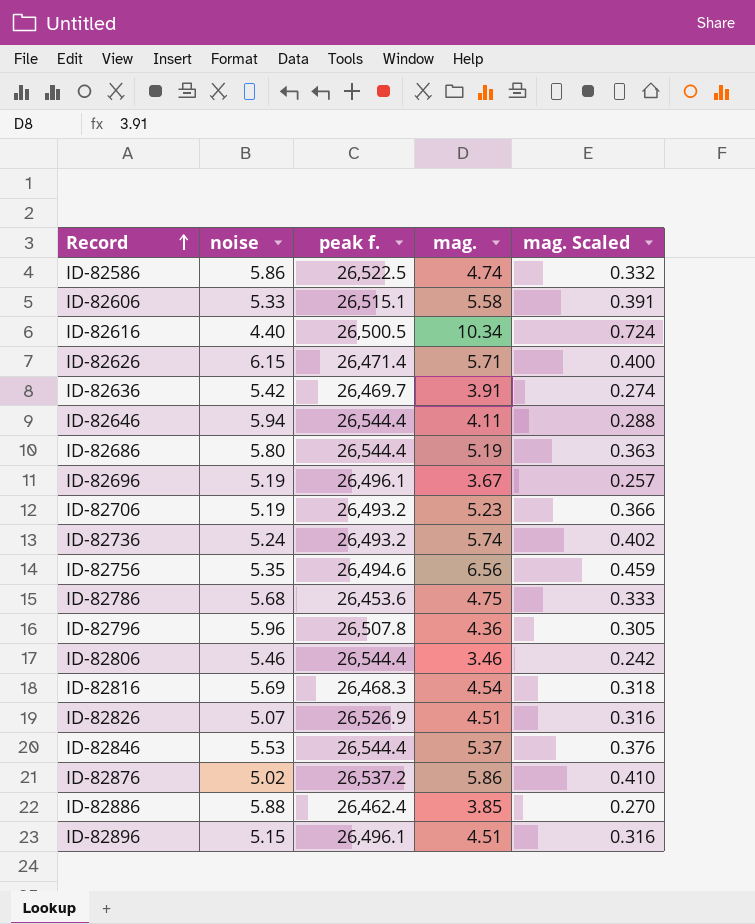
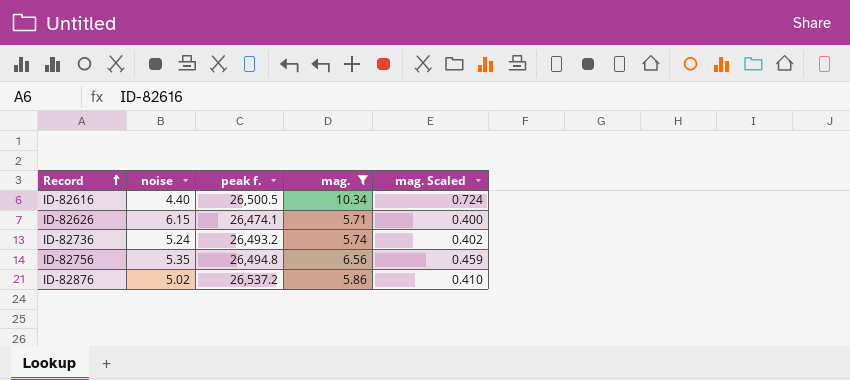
filter: none -> mag. >= 5.71
ID-82626 | peak f.: 26,471.4 -> 26,474.1
ID-82756 | peak f.: 26,494.6 -> 26,494.8

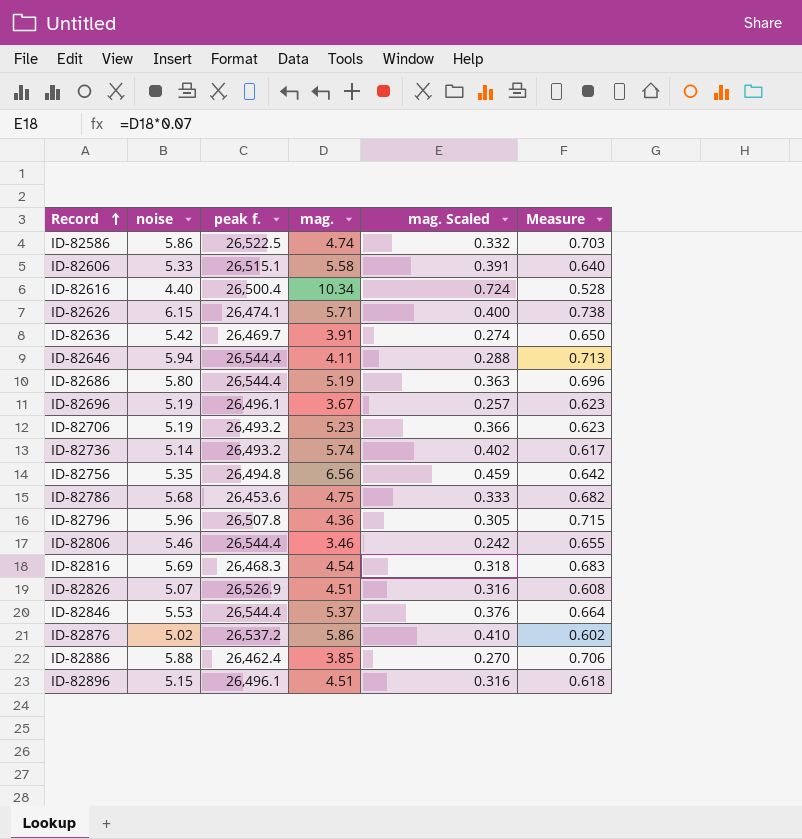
filter: mag. >= 5.71 -> none
column Measure | formula: none -> [noise] * 0.12
ID-82616 | peak f.: 26,500.5 -> 26,500.4
ID-82736 | noise: 5.24 -> 5.14

